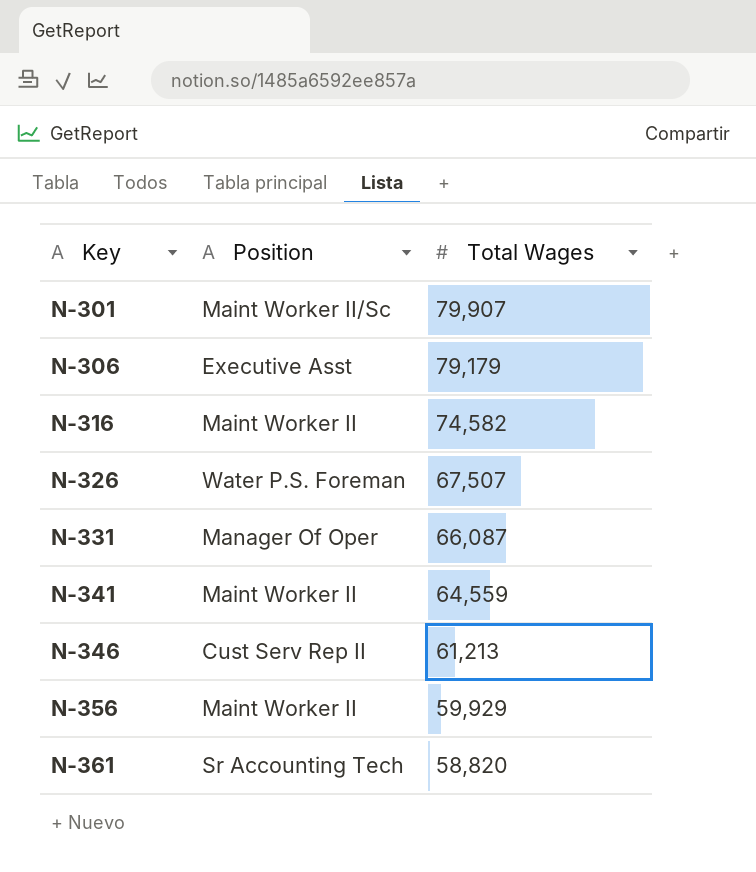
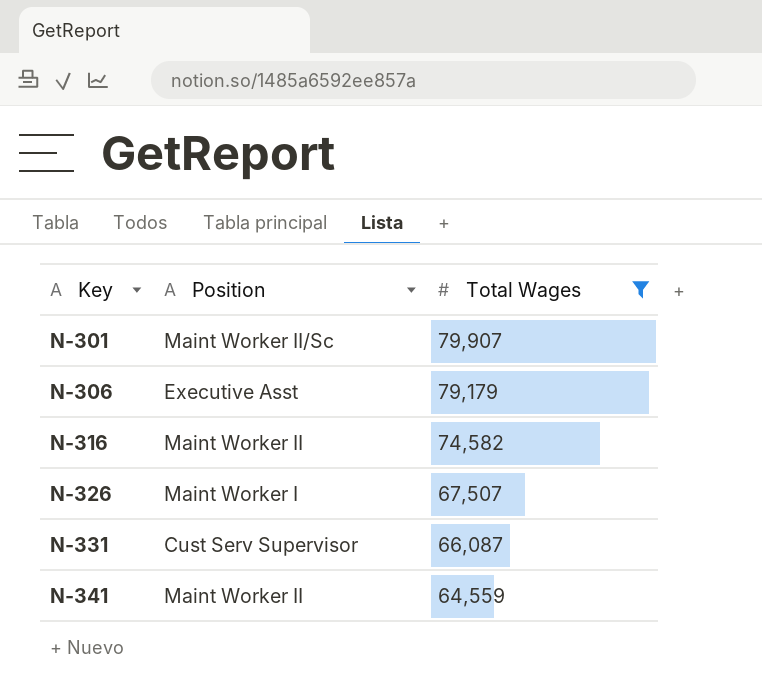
filter: none -> Total Wages >= 64,559
N-326 | Position: Water P.S. Foreman -> Maint Worker I
N-331 | Position: Manager Of Oper -> Cust Serv Supervisor

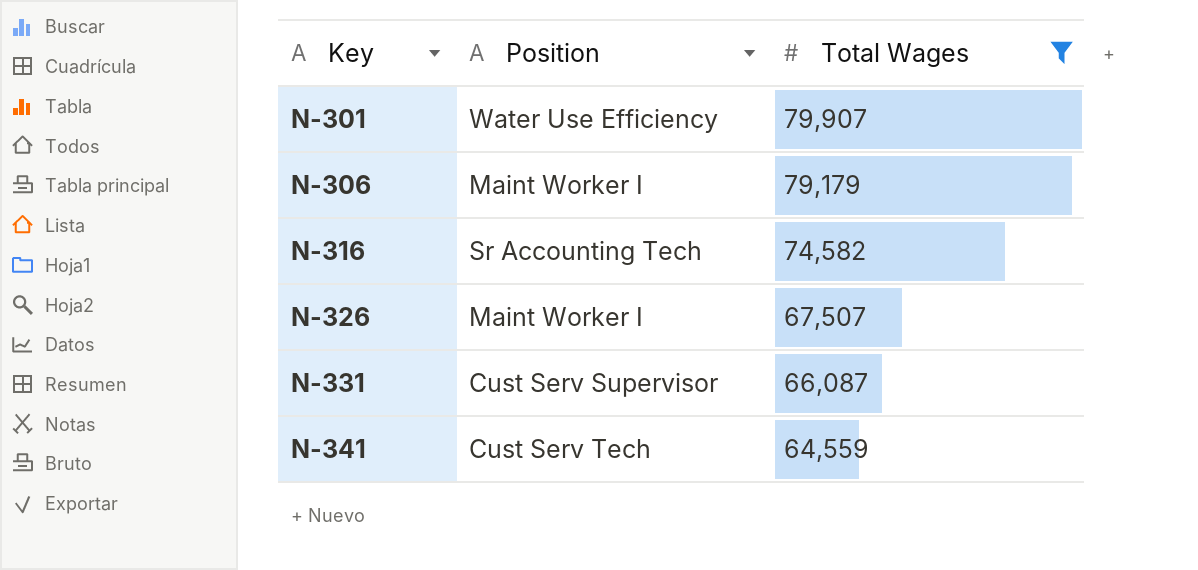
N-301 | Position: Maint Worker II/Sc -> Water Use Efficiency
N-306 | Position: Executive Asst -> Maint Worker I
N-316 | Position: Maint Worker II -> Sr Accounting Tech
N-341 | Position: Maint Worker II -> Cust Serv Tech

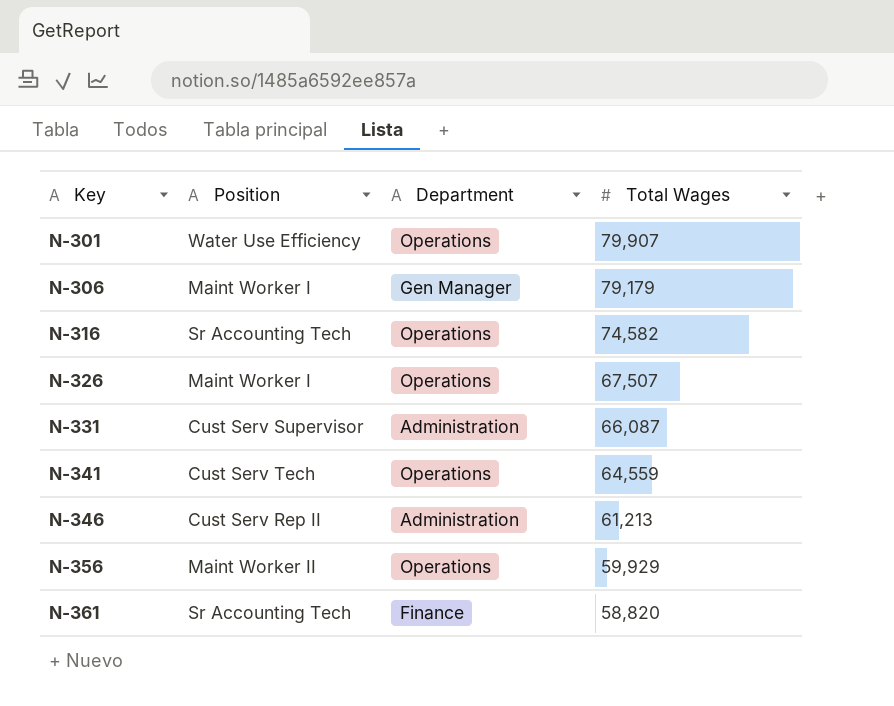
filter: Total Wages >= 64,559 -> none
column Department | position: none -> 3

